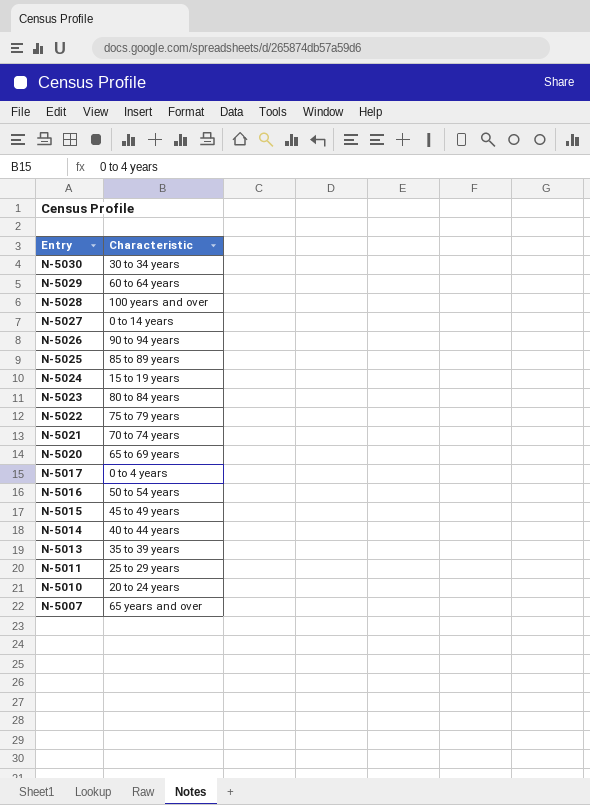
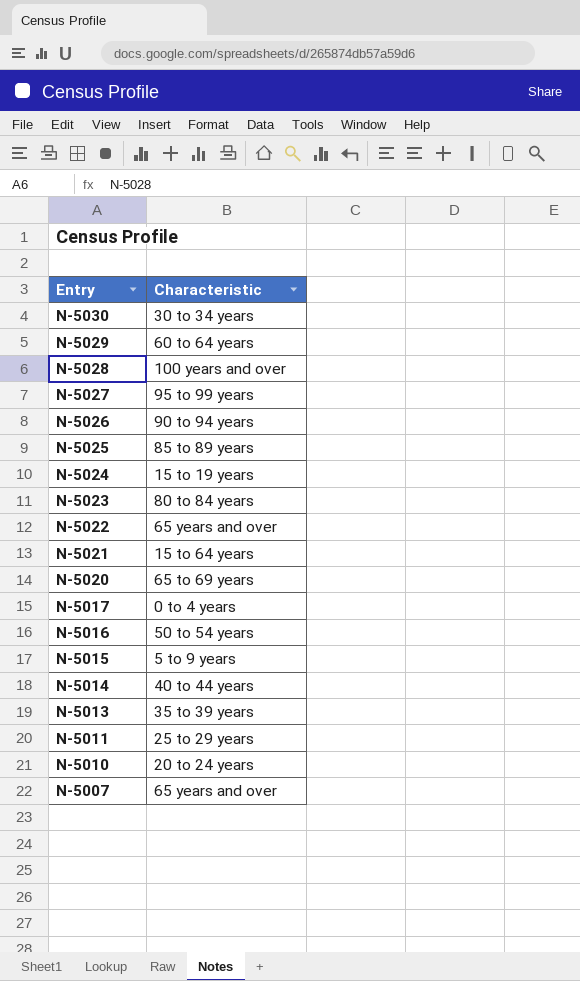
N-5027 | Characteristic: 0 to 14 years -> 95 to 99 years
N-5022 | Characteristic: 75 to 79 years -> 65 years and over
N-5021 | Characteristic: 70 to 74 years -> 15 to 64 years
N-5015 | Characteristic: 45 to 49 years -> 5 to 9 years

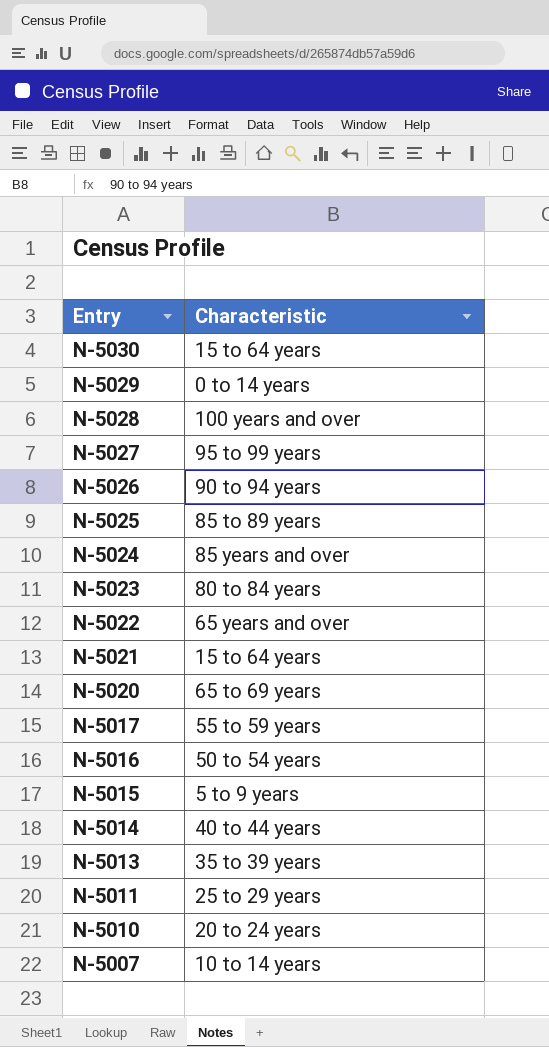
N-5030 | Characteristic: 30 to 34 years -> 15 to 64 years
N-5029 | Characteristic: 60 to 64 years -> 0 to 14 years
N-5024 | Characteristic: 15 to 19 years -> 85 years and over
N-5017 | Characteristic: 0 to 4 years -> 55 to 59 years
N-5007 | Characteristic: 65 years and over -> 10 to 14 years

